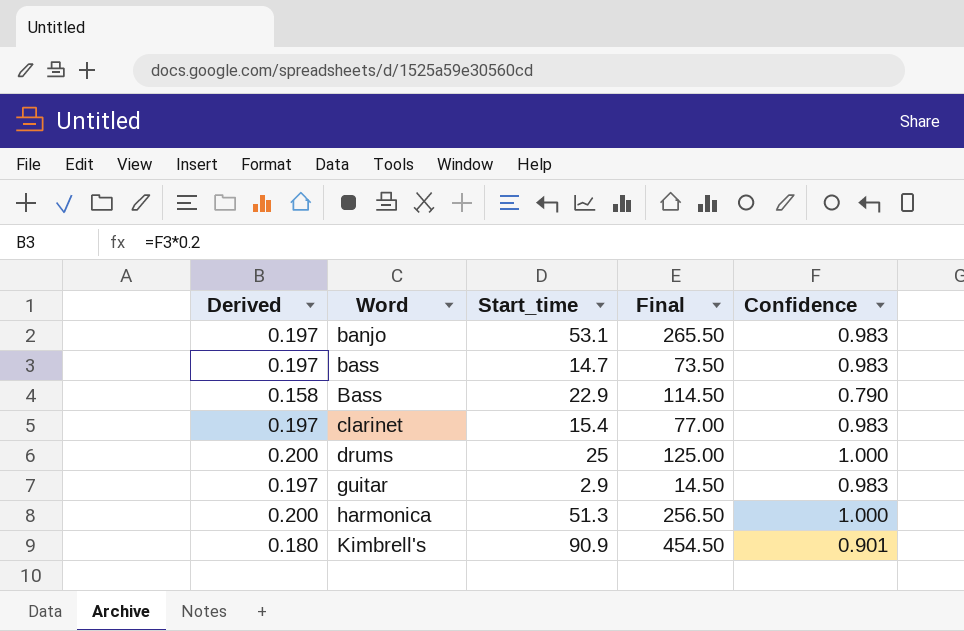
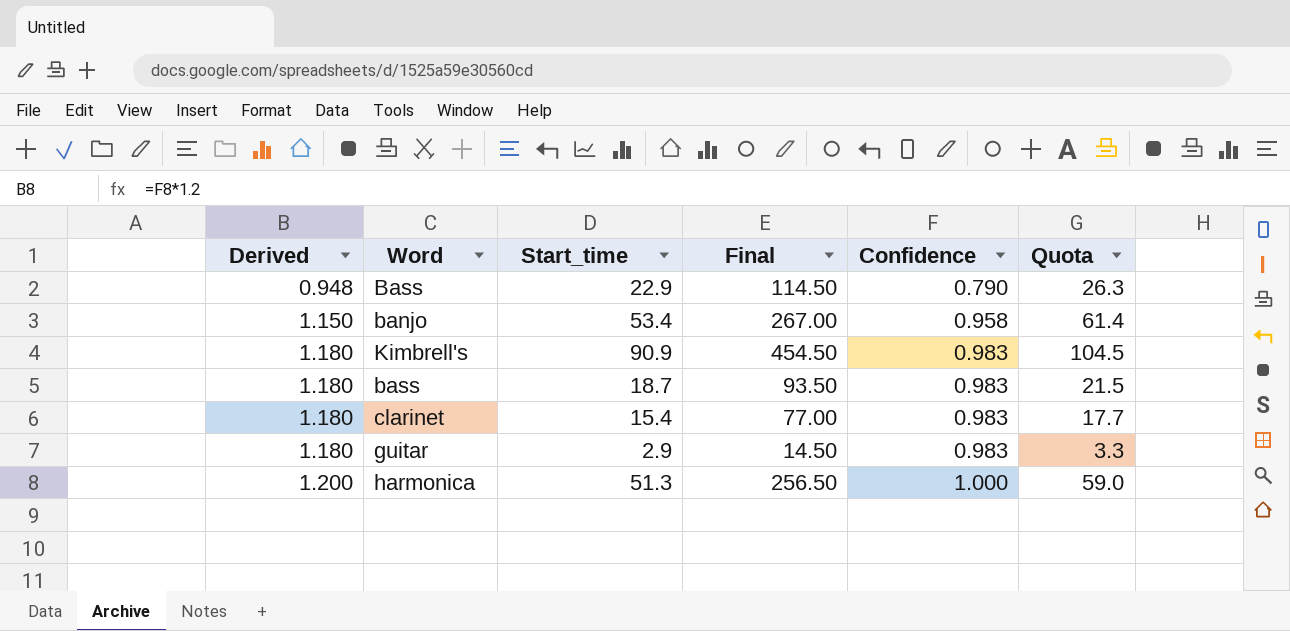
row order: Word ascending -> Derived ascending
column Derived | formula: [Confidence] * 0.2 -> [Confidence] * 1.2
column Quota | formula: none -> [Start_time] * 1.15
row drums: 0.200 | 25 | 125.00 | 1.000 -> none
banjo | Start_time: 53.1 -> 53.4
banjo | Final: 265.50 -> 267.00
banjo | Confidence: 0.983 -> 0.958
Kimbrell's | Confidence: 0.901 -> 0.983
bass | Start_time: 14.7 -> 18.7
bass | Final: 73.50 -> 93.50

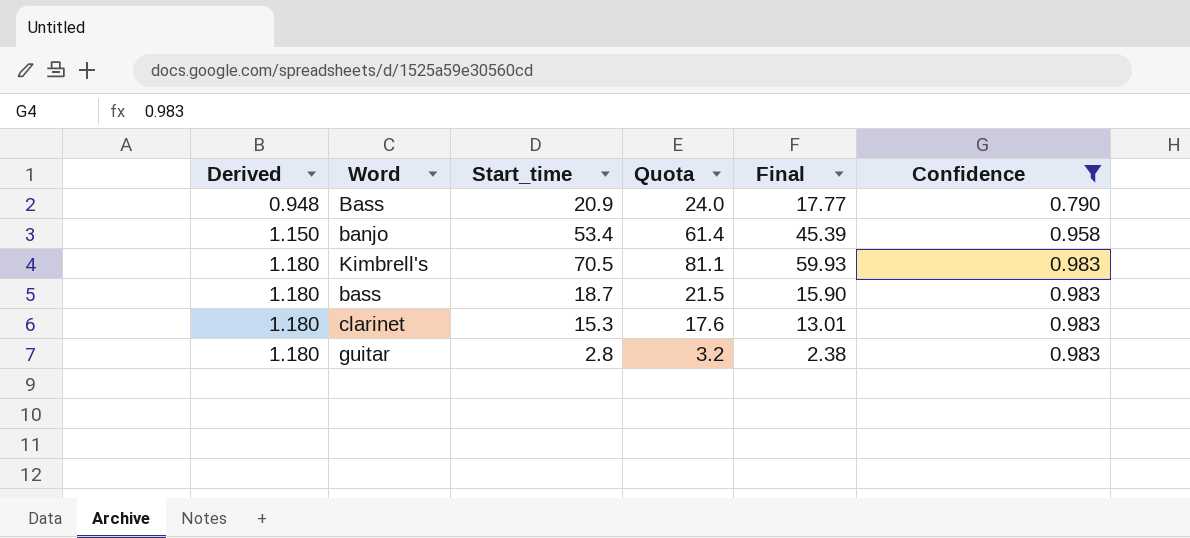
filter: none -> Confidence != 1.000
column Quota | position: 6 -> 4
column Final | formula: [Start_time] * 5 -> [Start_time] * 0.85
Bass | Start_time: 22.9 -> 20.9
Bass | Quota: 26.3 -> 24.0
Kimbrell's | Start_time: 90.9 -> 70.5
Kimbrell's | Quota: 104.5 -> 81.1
clarinet | Start_time: 15.4 -> 15.3
clarinet | Quota: 17.7 -> 17.6
guitar | Start_time: 2.9 -> 2.8
guitar | Quota: 3.3 -> 3.2

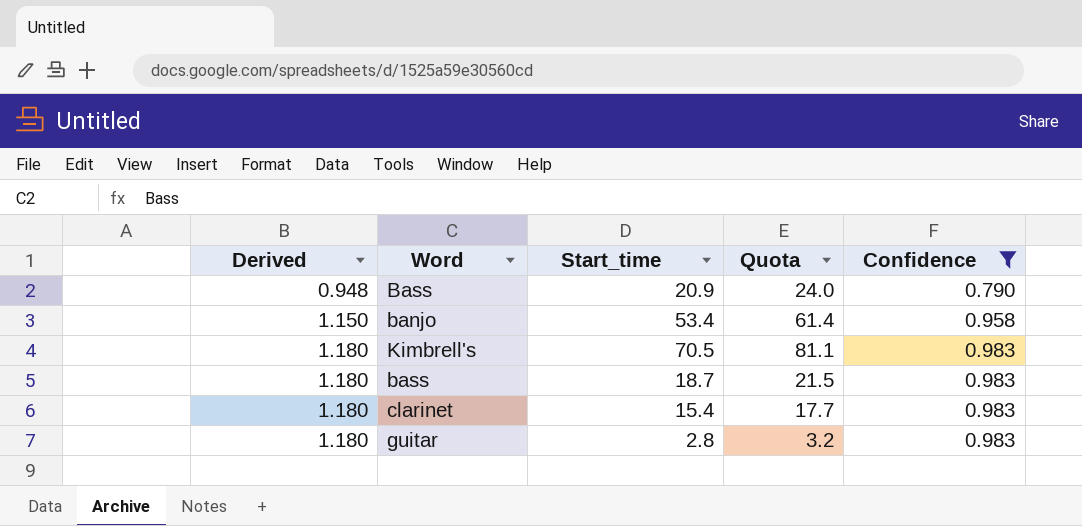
column Final | formula: [Start_time] * 0.85 -> none
clarinet | Start_time: 15.3 -> 15.4
clarinet | Quota: 17.6 -> 17.7

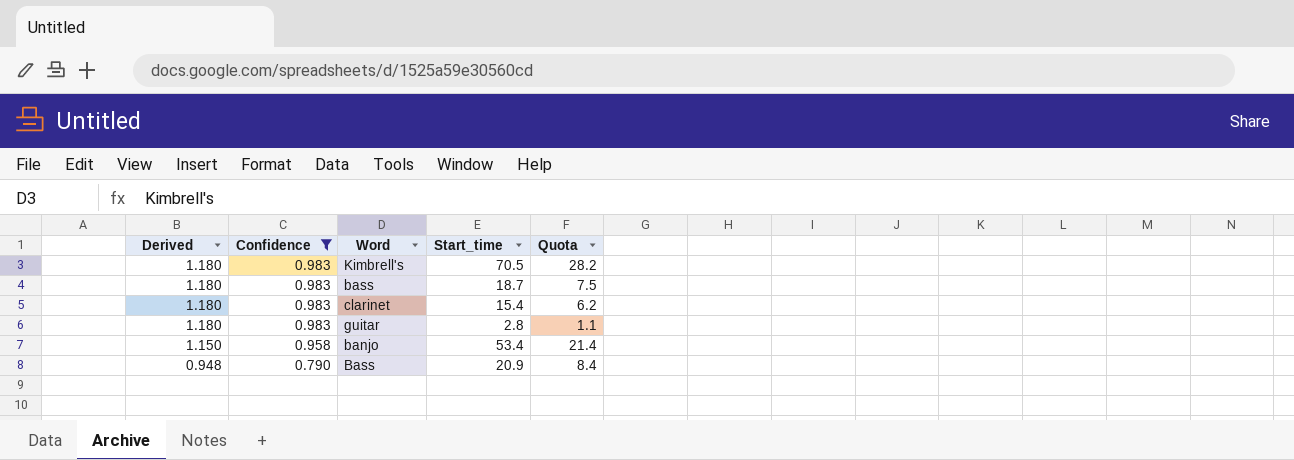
row order: Derived ascending -> Derived descending
column Confidence | position: 5 -> 2
column Quota | formula: [Start_time] * 1.15 -> [Start_time] * 0.4

